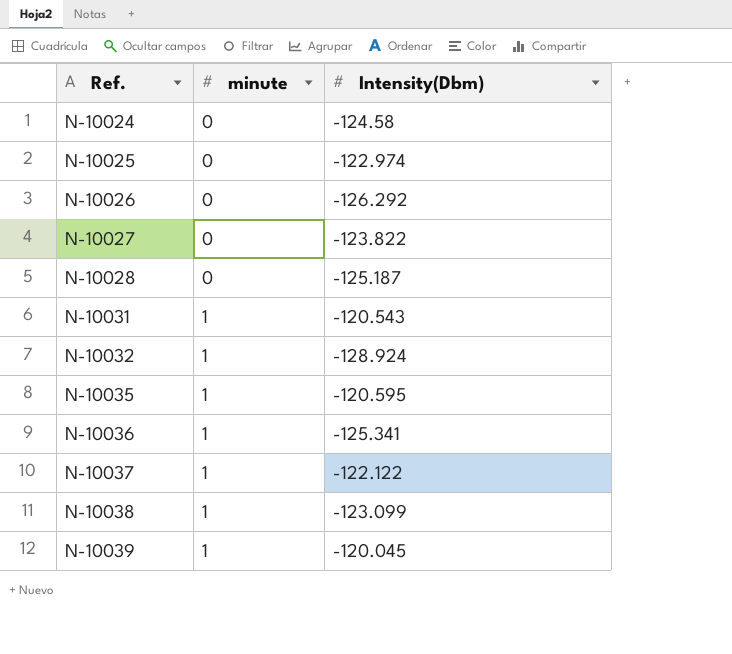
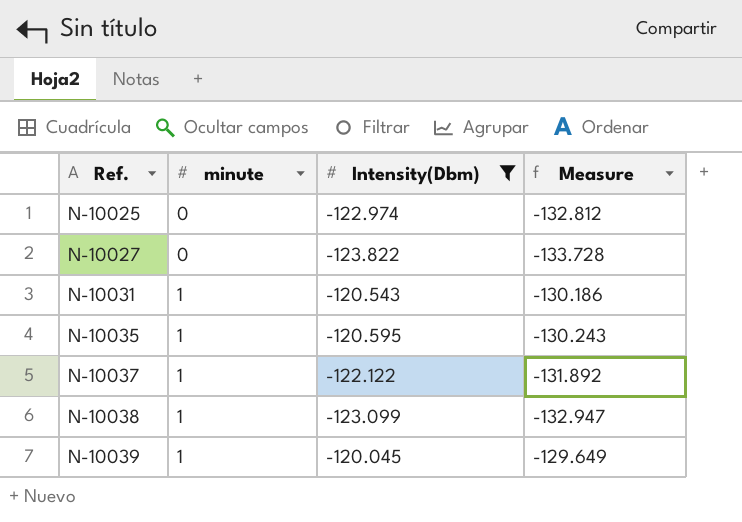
filter: none -> Intensity(Dbm) >= -123.822
column Measure | formula: none -> [Intensity(Dbm)] * 1.08

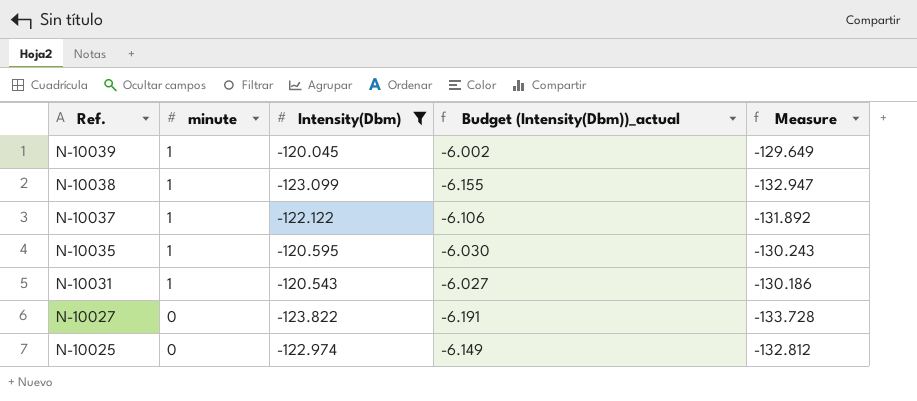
row order: Ref. ascending -> Ref. descending
column Budget (Intensity(Dbm))_actual | formula: none -> [Intensity(Dbm)] * 0.05

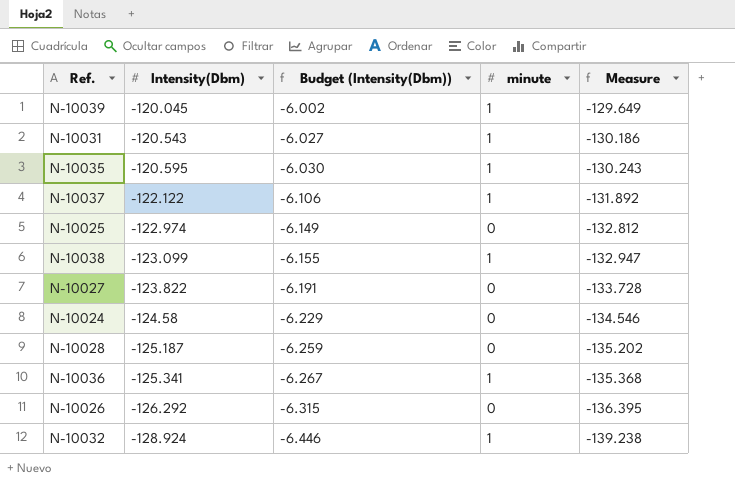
filter: Intensity(Dbm) >= -123.822 -> none
row order: Ref. descending -> Intensity(Dbm) descending
column name: Budget (Intensity(Dbm))_actual -> Budget (Intensity(Dbm))
column minute | position: 2 -> 4

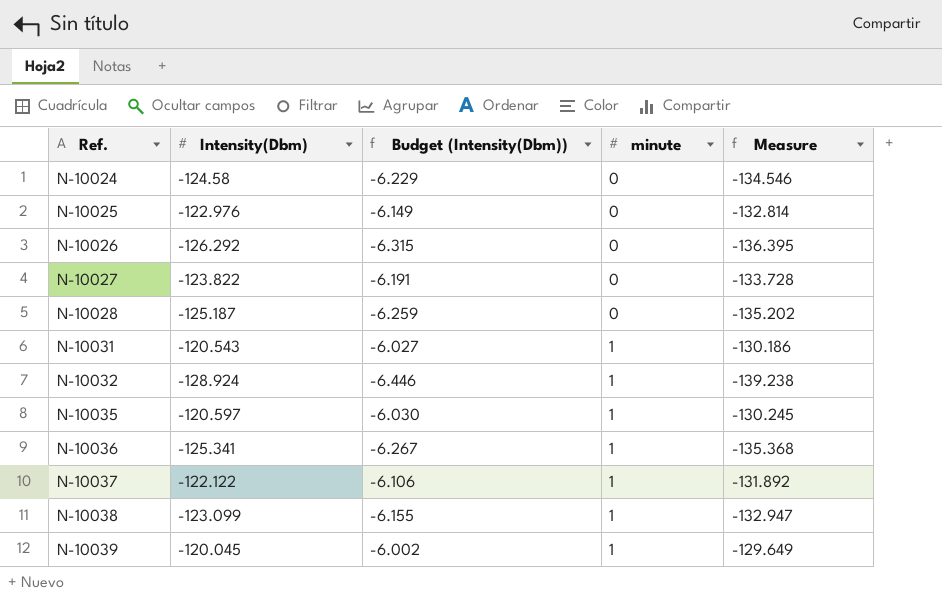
row order: Intensity(Dbm) descending -> Ref. ascending
N-10025 | Intensity(Dbm): -122.974 -> -122.976
N-10025 | Measure: -132.812 -> -132.814
N-10035 | Intensity(Dbm): -120.595 -> -120.597
N-10035 | Measure: -130.243 -> -130.245

